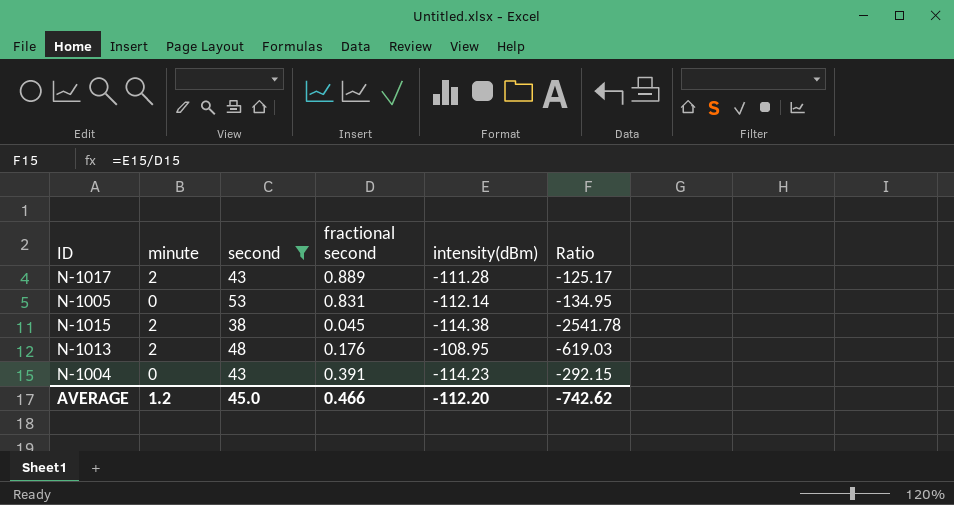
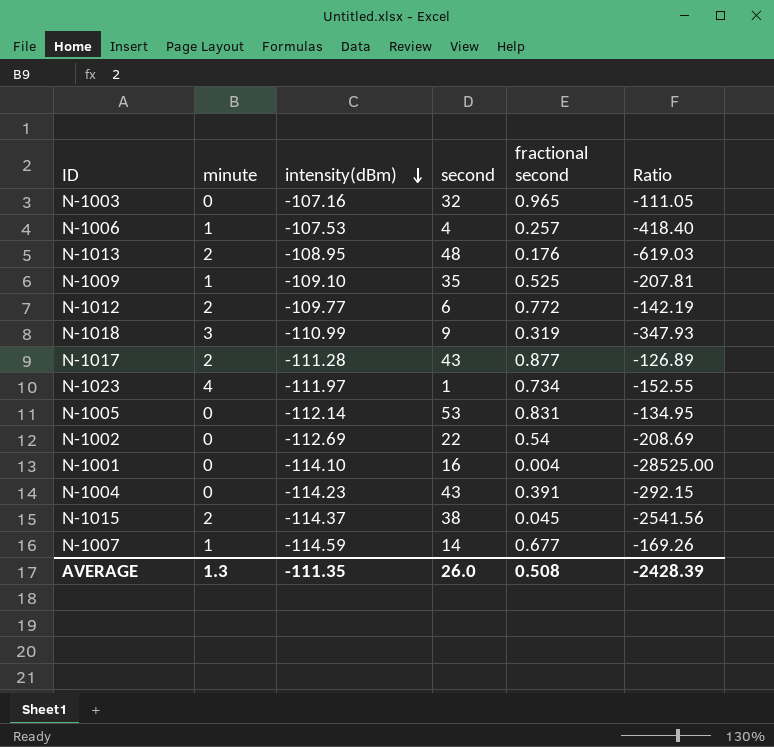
filter: second >= 38 -> none
row order: none -> intensity(dBm) descending
column intensity(dBm) | position: 5 -> 3
N-1017 | fractional second: 0.889 -> 0.877
N-1017 | Ratio: -125.17 -> -126.89
N-1015 | intensity(dBm): -114.38 -> -114.37
N-1015 | Ratio: -2541.78 -> -2541.56
AVERAGE | minute: 1.2 -> 1.3
AVERAGE | intensity(dBm): -112.20 -> -111.35
AVERAGE | second: 45.0 -> 26.0
AVERAGE | fractional second: 0.466 -> 0.508
AVERAGE | Ratio: -742.62 -> -2428.39

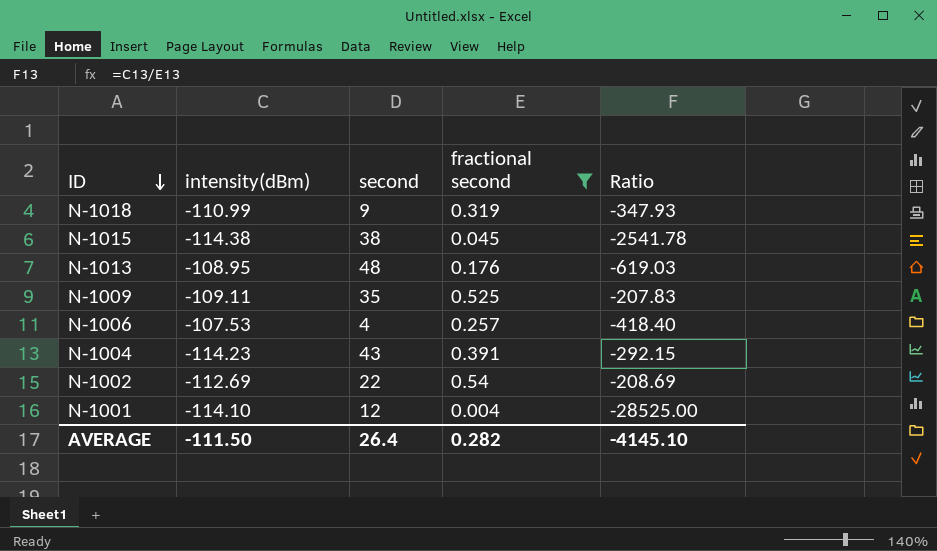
filter: none -> fractional second <= 0.54
row order: intensity(dBm) descending -> ID descending
column minute | position: 2 -> none
N-1015 | intensity(dBm): -114.37 -> -114.38
N-1015 | Ratio: -2541.56 -> -2541.78
N-1009 | intensity(dBm): -109.10 -> -109.11
N-1009 | Ratio: -207.81 -> -207.83
N-1001 | second: 16 -> 12
AVERAGE | intensity(dBm): -111.35 -> -111.50
AVERAGE | second: 26.0 -> 26.4
AVERAGE | fractional second: 0.508 -> 0.282
AVERAGE | Ratio: -2428.39 -> -4145.10

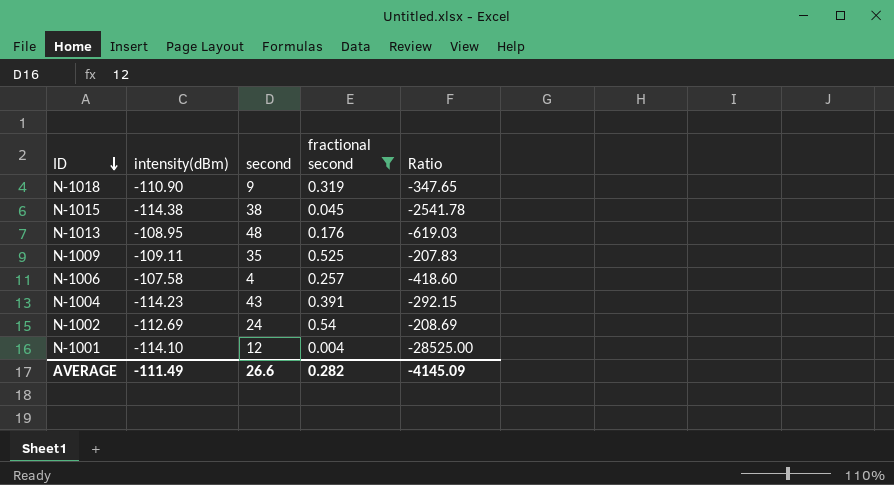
N-1018 | intensity(dBm): -110.99 -> -110.90
N-1018 | Ratio: -347.93 -> -347.65
N-1006 | intensity(dBm): -107.53 -> -107.58
N-1006 | Ratio: -418.40 -> -418.60
N-1002 | second: 22 -> 24
AVERAGE | intensity(dBm): -111.50 -> -111.49
AVERAGE | second: 26.4 -> 26.6
AVERAGE | Ratio: -4145.10 -> -4145.09

